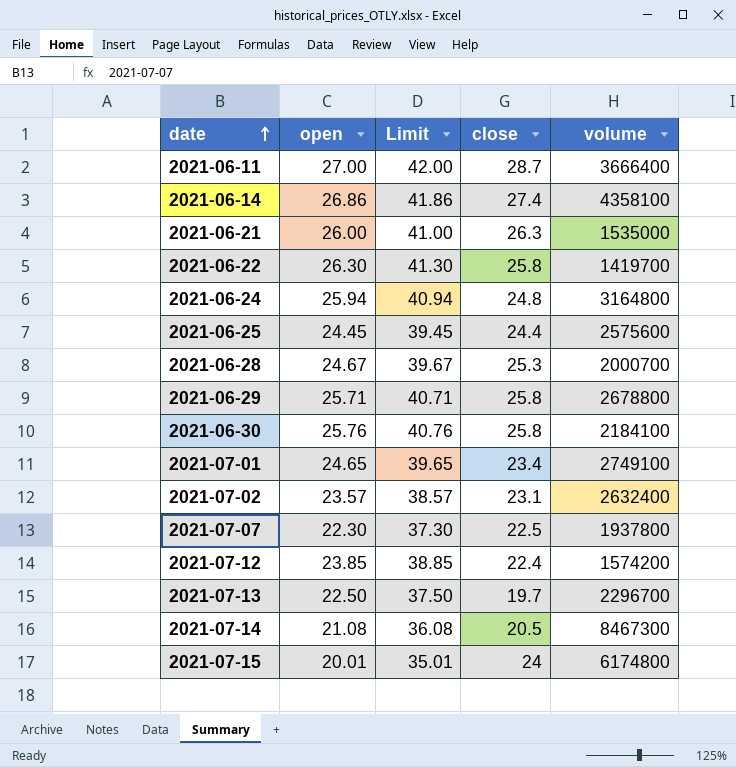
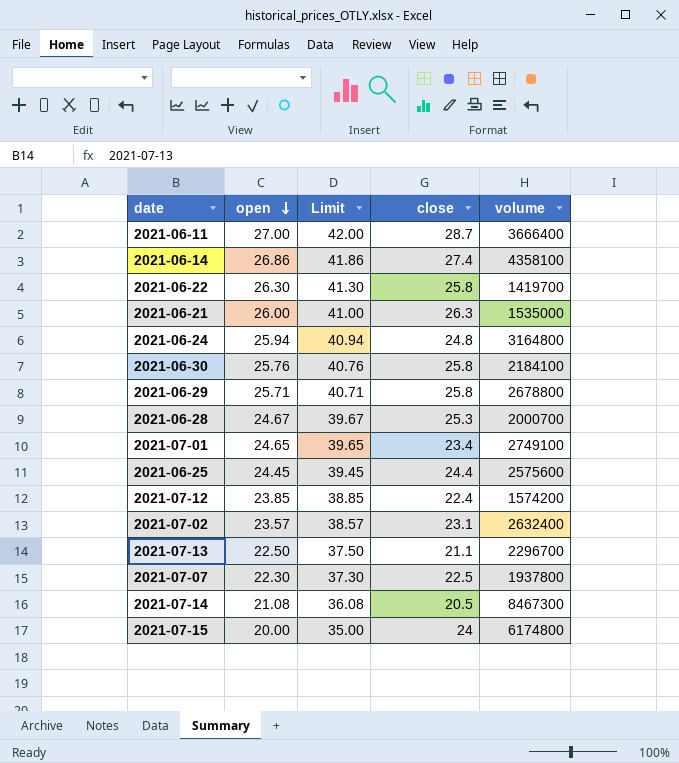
row order: date ascending -> open descending
2021-07-13 | close: 19.7 -> 21.1
2021-07-15 | open: 20.01 -> 20.00
2021-07-15 | Limit: 35.01 -> 35.00

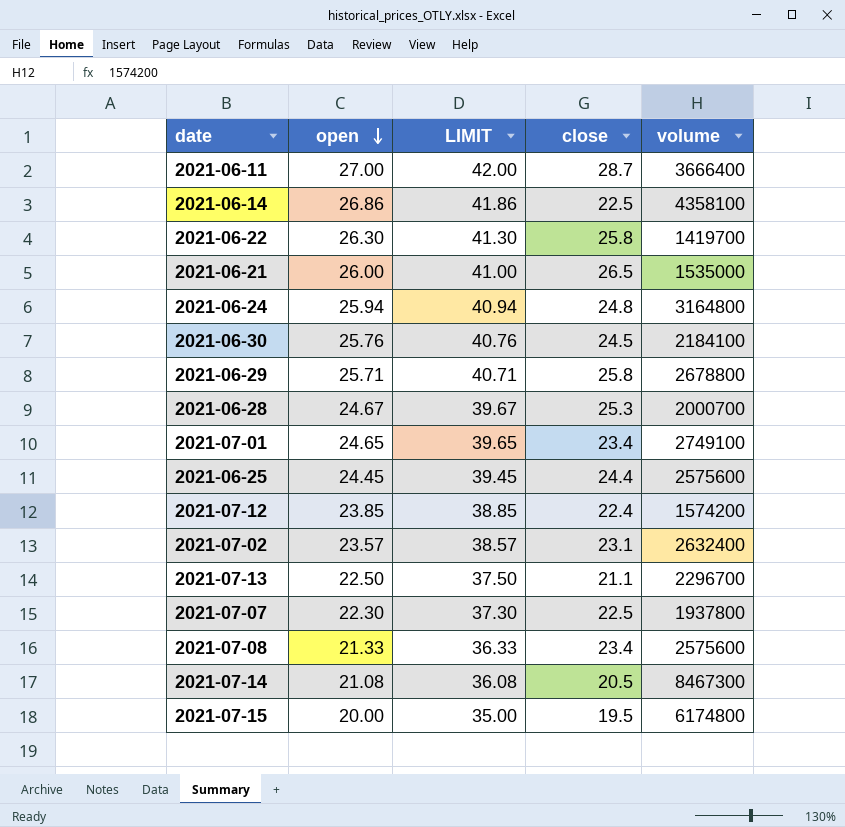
column name: Limit -> LIMIT
2021-06-14 | close: 27.4 -> 22.5
2021-06-21 | close: 26.3 -> 26.5
2021-06-30 | close: 25.8 -> 24.5
row 2021-07-08: none -> 21.33 | 36.33 | 23.4 | 2575600
2021-07-15 | close: 24 -> 19.5

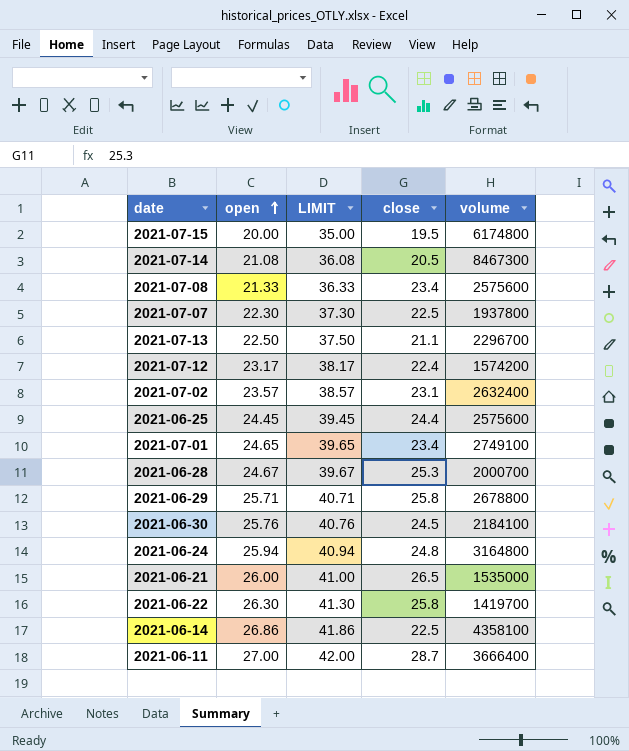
row order: open descending -> open ascending
2021-07-12 | open: 23.85 -> 23.17
2021-07-12 | LIMIT: 38.85 -> 38.17

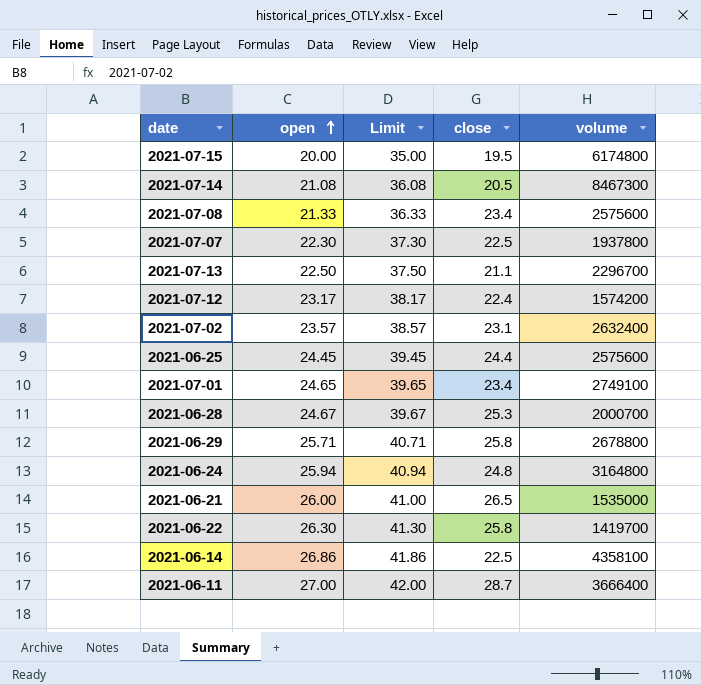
column name: LIMIT -> Limit
row 2021-06-30: 25.76 | 40.76 | 24.5 | 2184100 -> none

